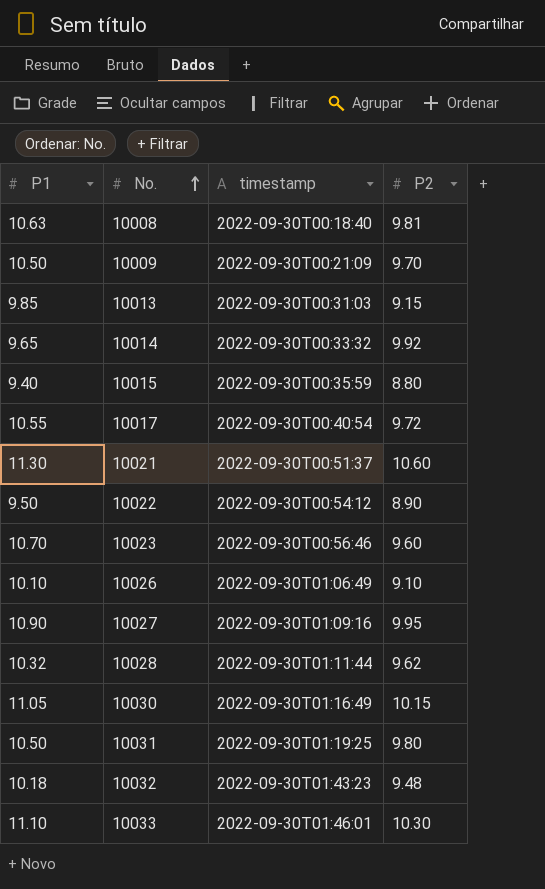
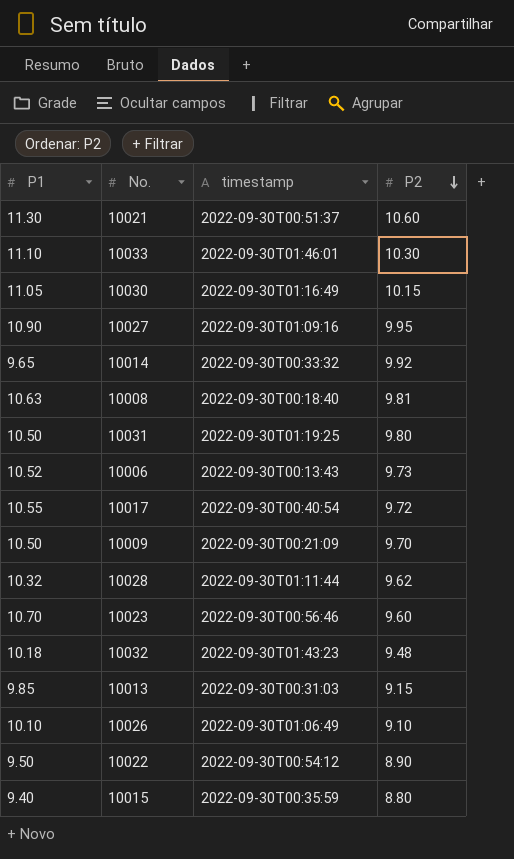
row order: No. ascending -> P2 descending
row 10006: none -> 10.52 | 2022-09-30T00:13:43 | 9.73

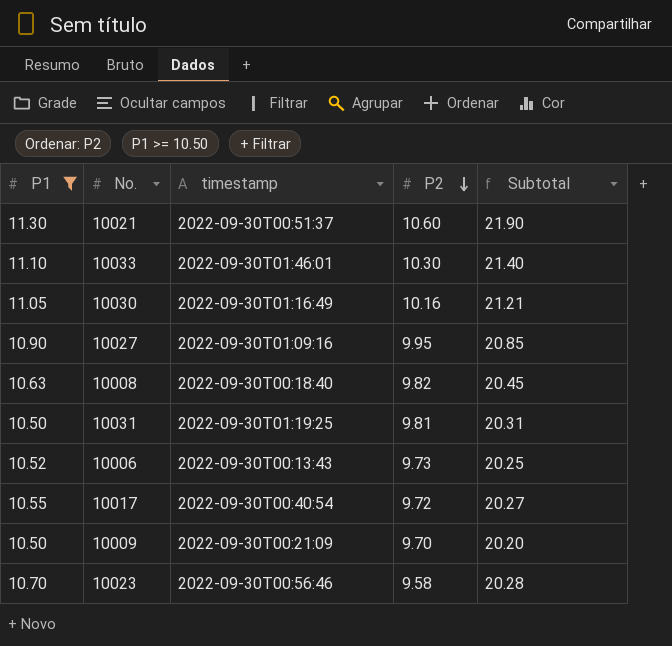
filter: none -> P1 >= 10.50
column Subtotal | formula: none -> [P1] + [P2]
10030 | P2: 10.15 -> 10.16
10008 | P2: 9.81 -> 9.82
10031 | P2: 9.80 -> 9.81
10023 | P2: 9.60 -> 9.58

